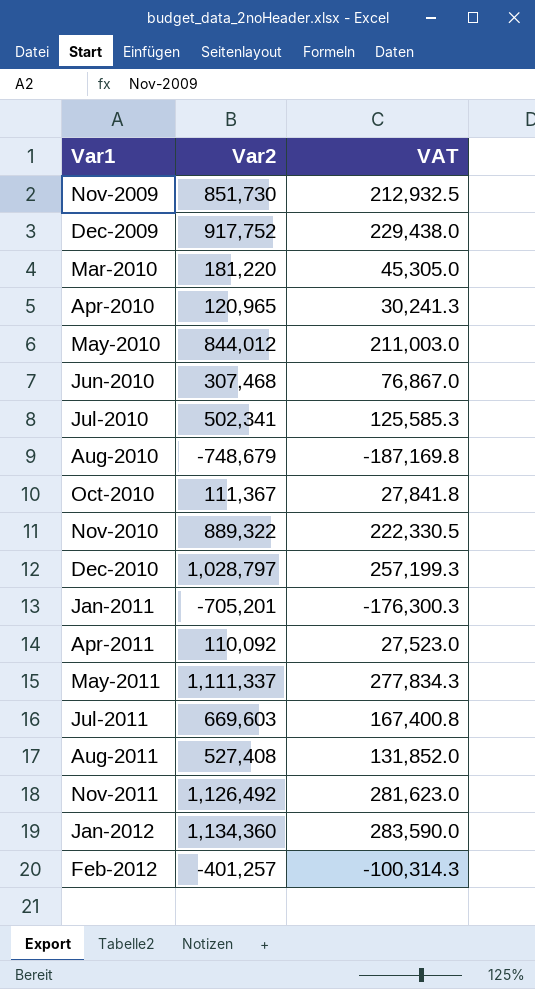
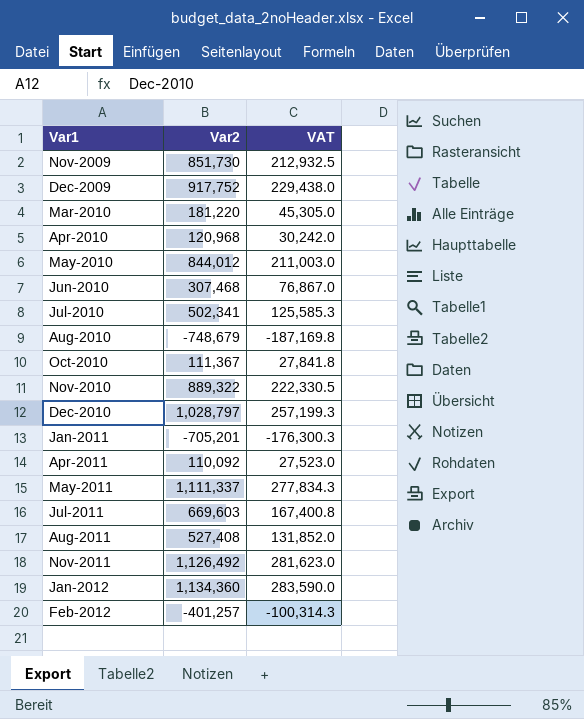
Apr-2010 | Var2: 120,965 -> 120,968
Apr-2010 | VAT: 30,241.3 -> 30,242.0

